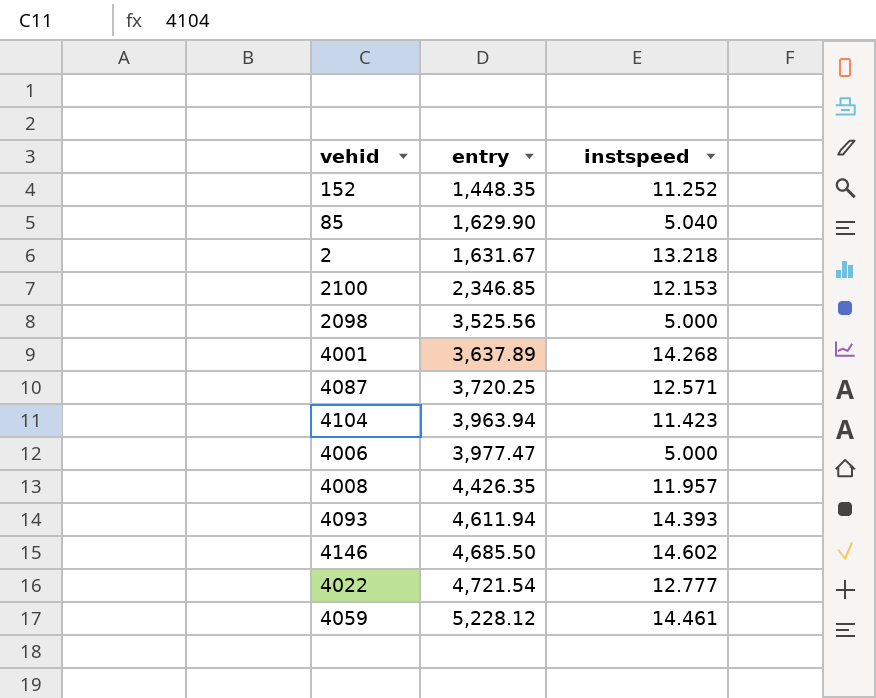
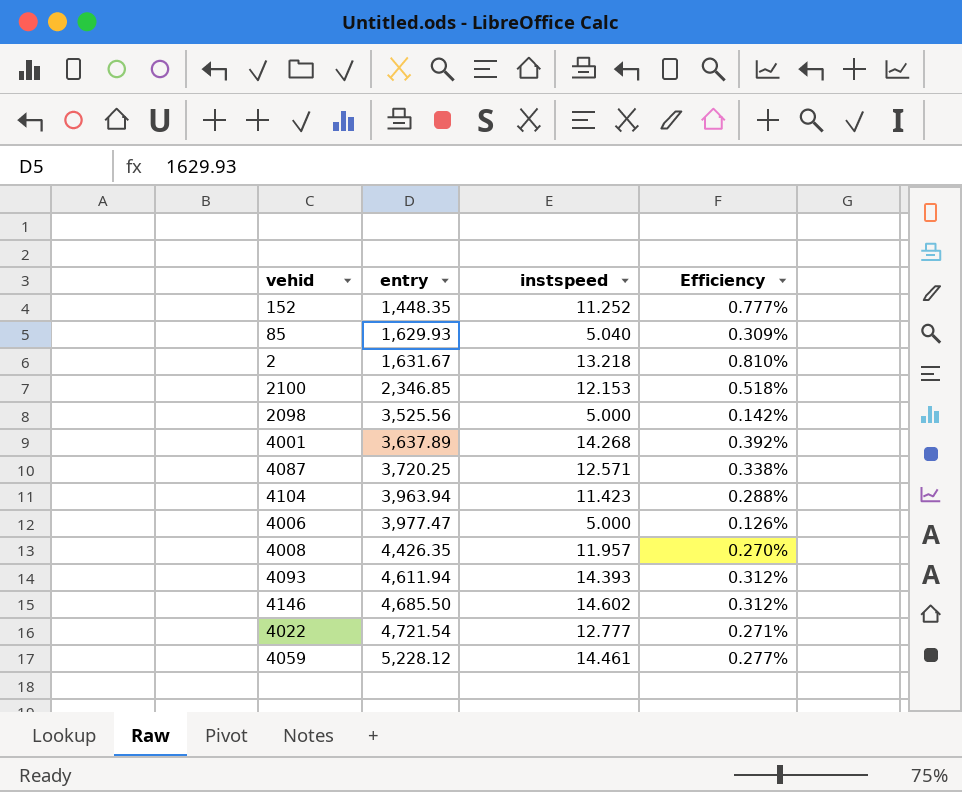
column Efficiency | formula: none -> [instspeed] / [entry]
85 | entry: 1,629.90 -> 1,629.93

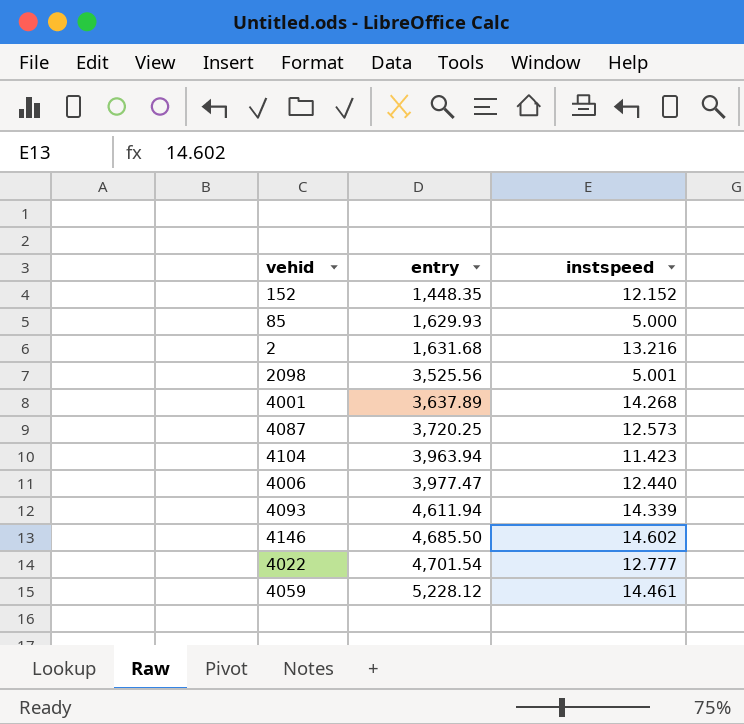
column Efficiency | formula: [instspeed] / [entry] -> none
row 2100: 2,346.85 | 12.153 | 0.518% -> none
row 4008: 4,426.35 | 11.957 | 0.270% -> none
152 | instspeed: 11.252 -> 12.152
85 | instspeed: 5.040 -> 5.000
2 | entry: 1,631.67 -> 1,631.68
2 | instspeed: 13.218 -> 13.216
2098 | instspeed: 5.000 -> 5.001
4087 | instspeed: 12.571 -> 12.573
4006 | instspeed: 5.000 -> 12.440
4093 | instspeed: 14.393 -> 14.339
4022 | entry: 4,721.54 -> 4,701.54

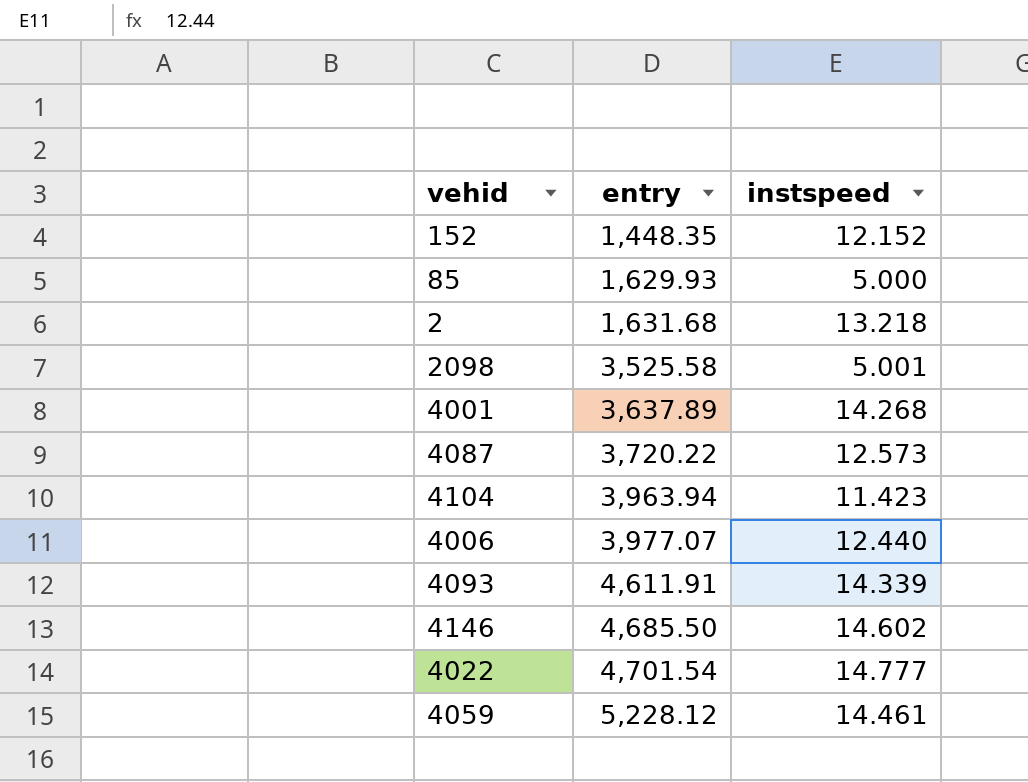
2 | instspeed: 13.216 -> 13.218
2098 | entry: 3,525.56 -> 3,525.58
4087 | entry: 3,720.25 -> 3,720.22
4006 | entry: 3,977.47 -> 3,977.07
4093 | entry: 4,611.94 -> 4,611.91
4022 | instspeed: 12.777 -> 14.777

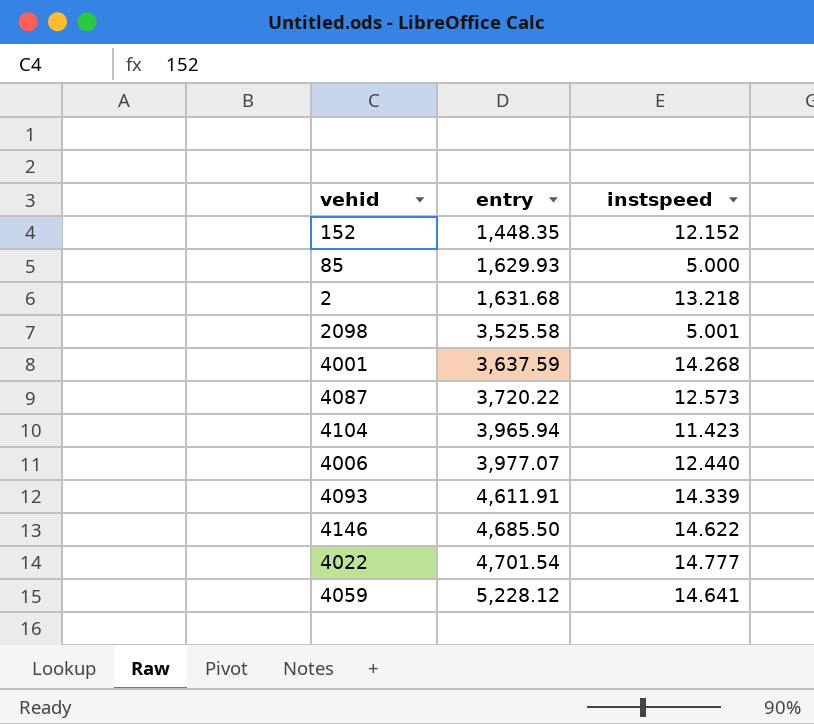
4001 | entry: 3,637.89 -> 3,637.59
4104 | entry: 3,963.94 -> 3,965.94
4146 | instspeed: 14.602 -> 14.622
4059 | instspeed: 14.461 -> 14.641

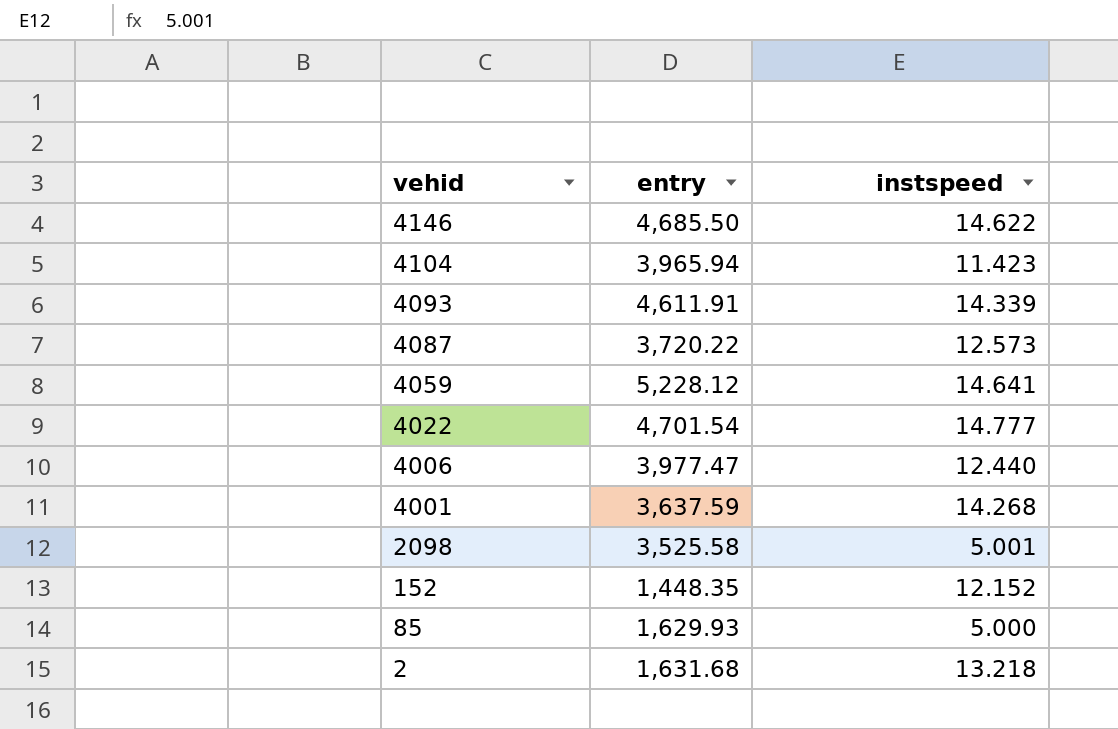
row order: entry ascending -> vehid descending
4006 | entry: 3,977.07 -> 3,977.47

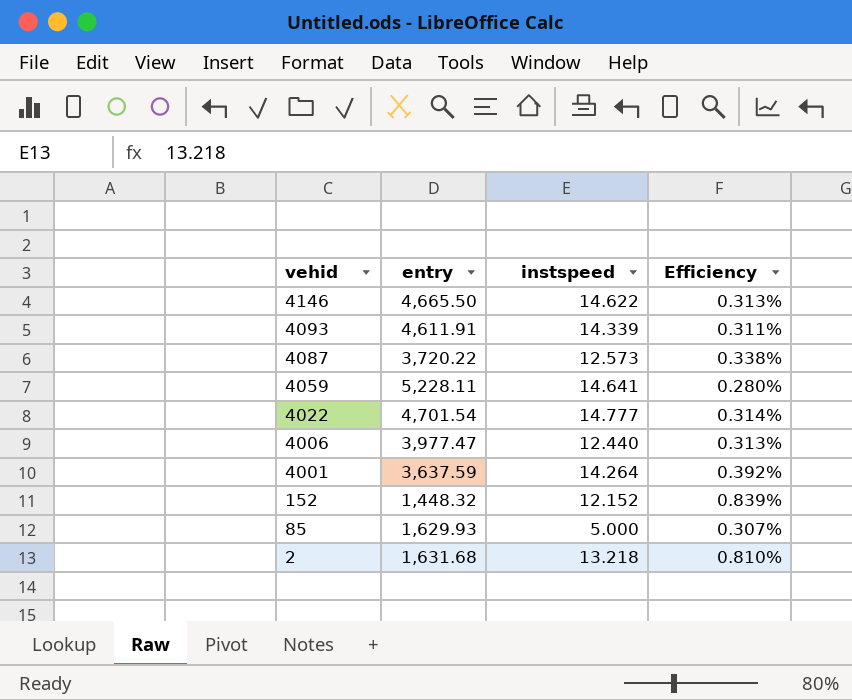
column Efficiency | formula: none -> [instspeed] / [entry]
row 4104: 3,965.94 | 11.423 -> none
row 2098: 3,525.58 | 5.001 -> none
4146 | entry: 4,685.50 -> 4,665.50
4059 | entry: 5,228.12 -> 5,228.11
4001 | instspeed: 14.268 -> 14.264
152 | entry: 1,448.35 -> 1,448.32

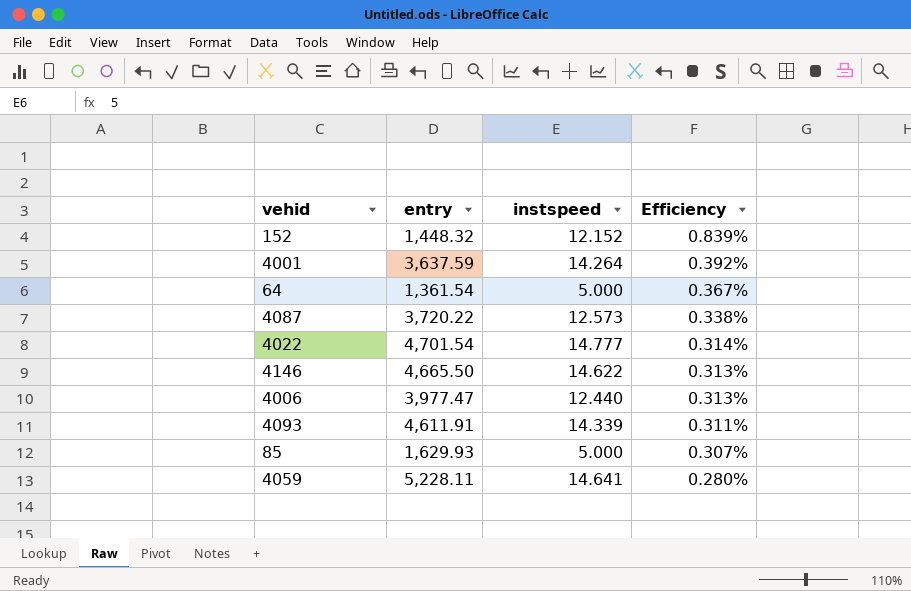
row order: vehid descending -> Efficiency descending
row 2: 1,631.68 | 13.218 | 0.810% -> none
row 64: none -> 1,361.54 | 5.000 | 0.367%

